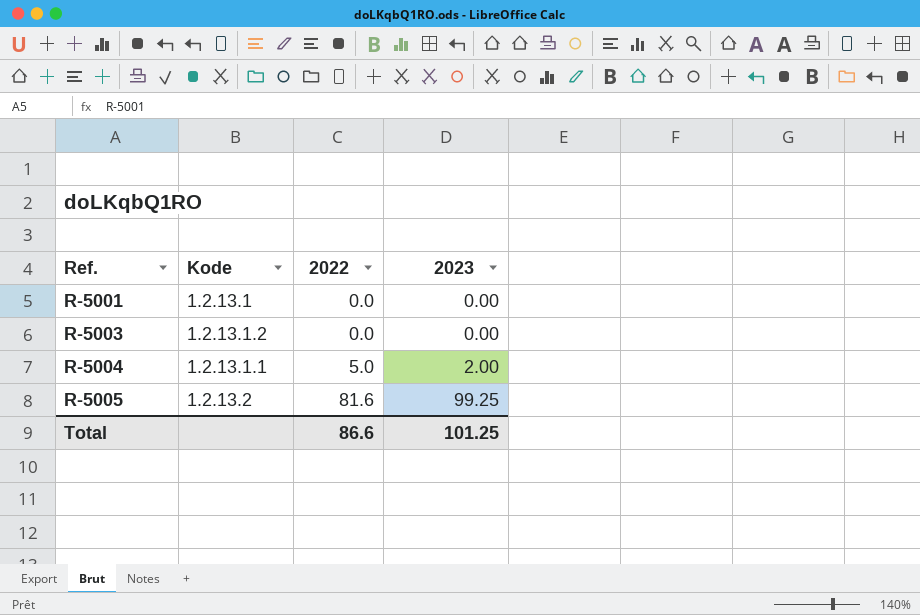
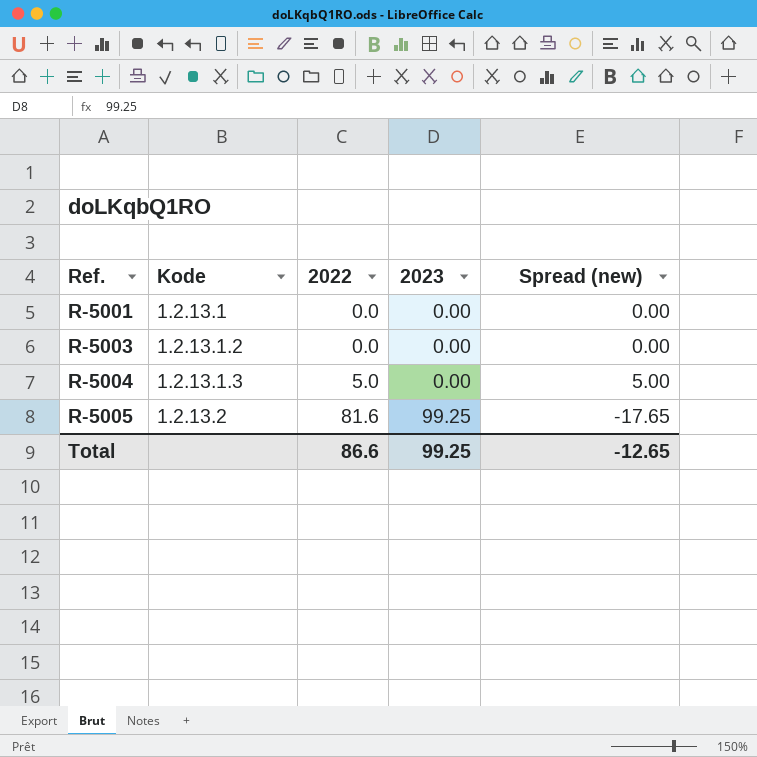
column Spread (new) | formula: none -> [2022] - [2023]
R-5004 | Kode: 1.2.13.1.1 -> 1.2.13.1.3
R-5004 | 2023: 2.00 -> 0.00
Total | 2023: 101.25 -> 99.25

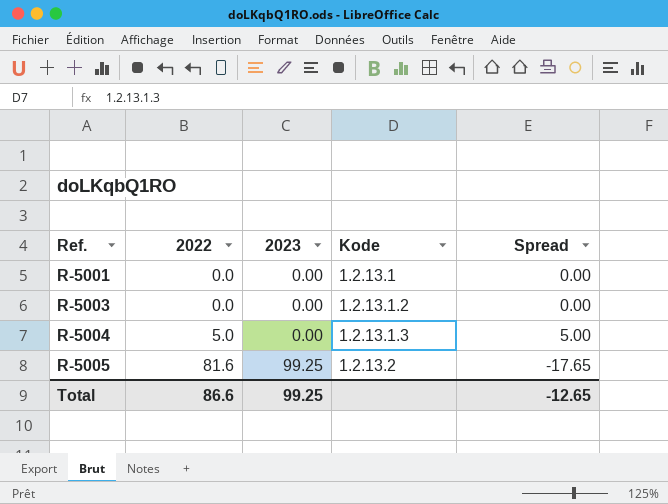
column Kode | position: 2 -> 4
column name: Spread (new) -> Spread

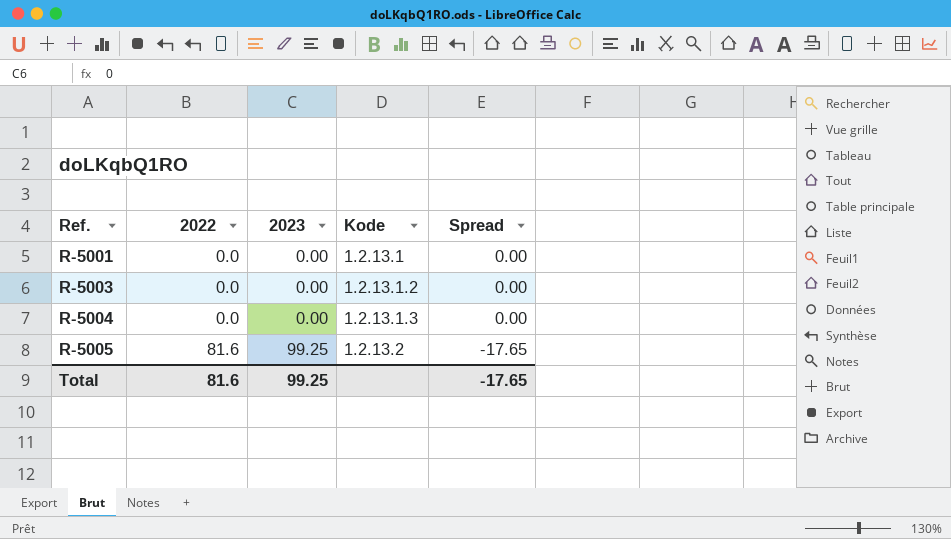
R-5004 | 2022: 5.0 -> 0.0
R-5004 | Spread: 5.00 -> 0.00
Total | 2022: 86.6 -> 81.6
Total | Spread: -12.65 -> -17.65

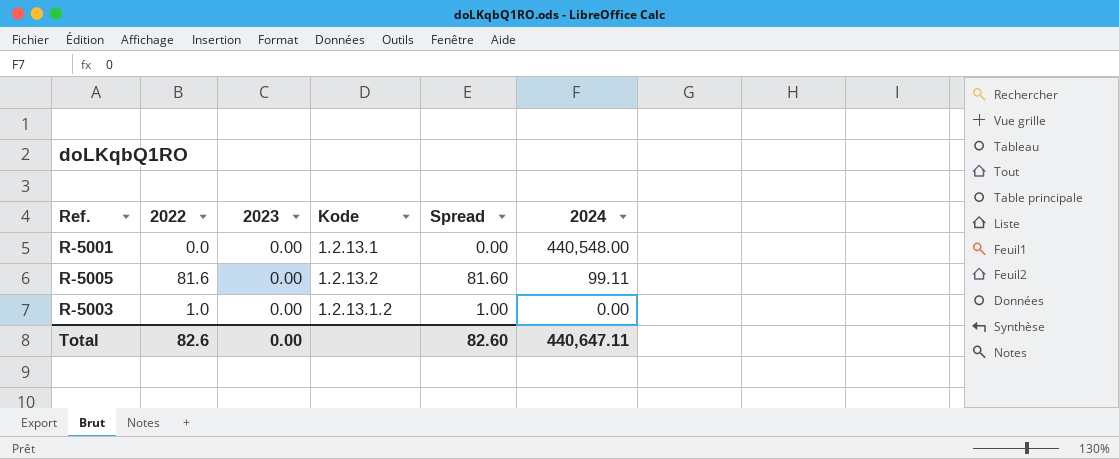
row order: Ref. ascending -> 2024 descending
column 2024 | position: none -> 6
row R-5004: 0.0 | 0.00 | 1.2.13.1.3 | 0.00 -> none
R-5005 | 2023: 99.25 -> 0.00
R-5005 | Spread: -17.65 -> 81.60
R-5003 | 2022: 0.0 -> 1.0
R-5003 | Spread: 0.00 -> 1.00
Total | 2022: 81.6 -> 82.6
Total | 2023: 99.25 -> 0.00
Total | Spread: -17.65 -> 82.60

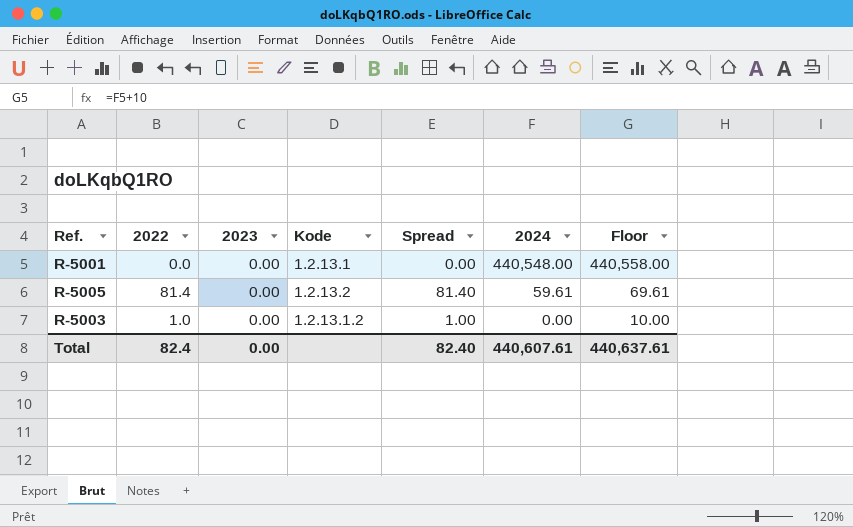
column Floor | formula: none -> [2024] + 10
R-5005 | 2022: 81.6 -> 81.4
R-5005 | Spread: 81.60 -> 81.40
R-5005 | 2024: 99.11 -> 59.61
Total | 2022: 82.6 -> 82.4
Total | Spread: 82.60 -> 82.40
Total | 2024: 440,647.11 -> 440,607.61

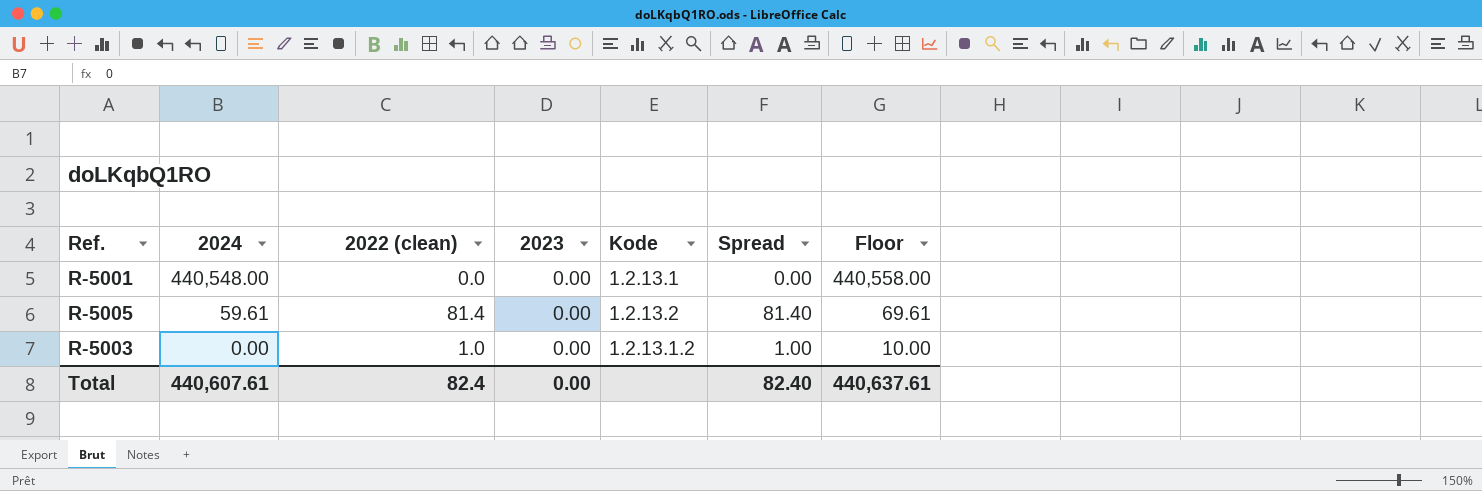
column 2024 | position: 6 -> 2
column name: 2022 -> 2022 (clean)

